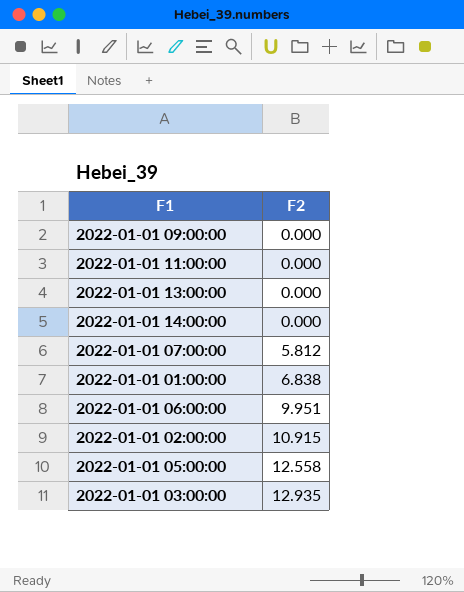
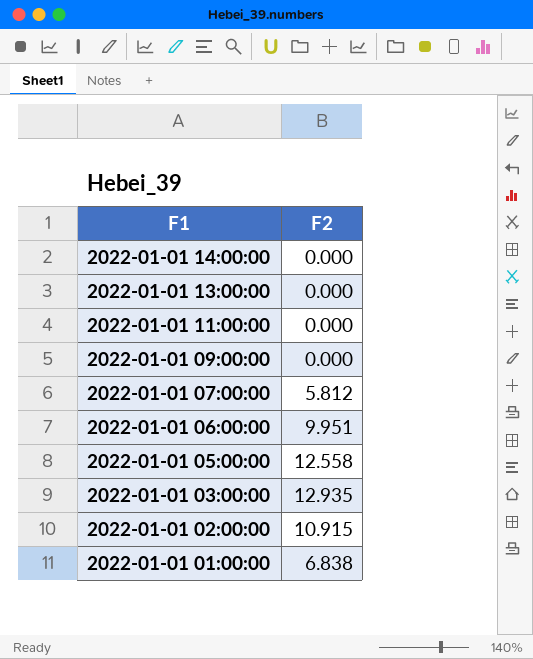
row order: F2 ascending -> F1 descending

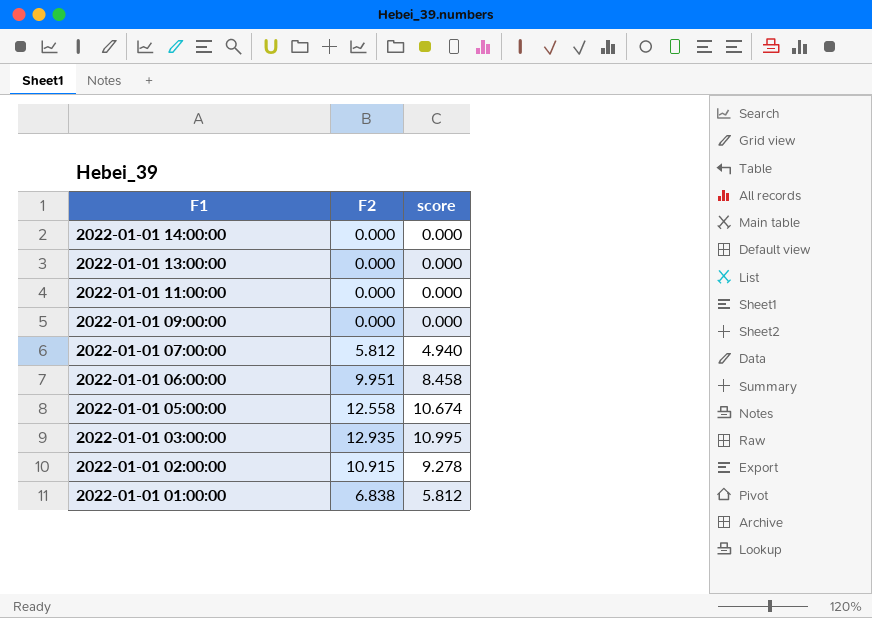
column score | formula: none -> [F2] * 0.85

